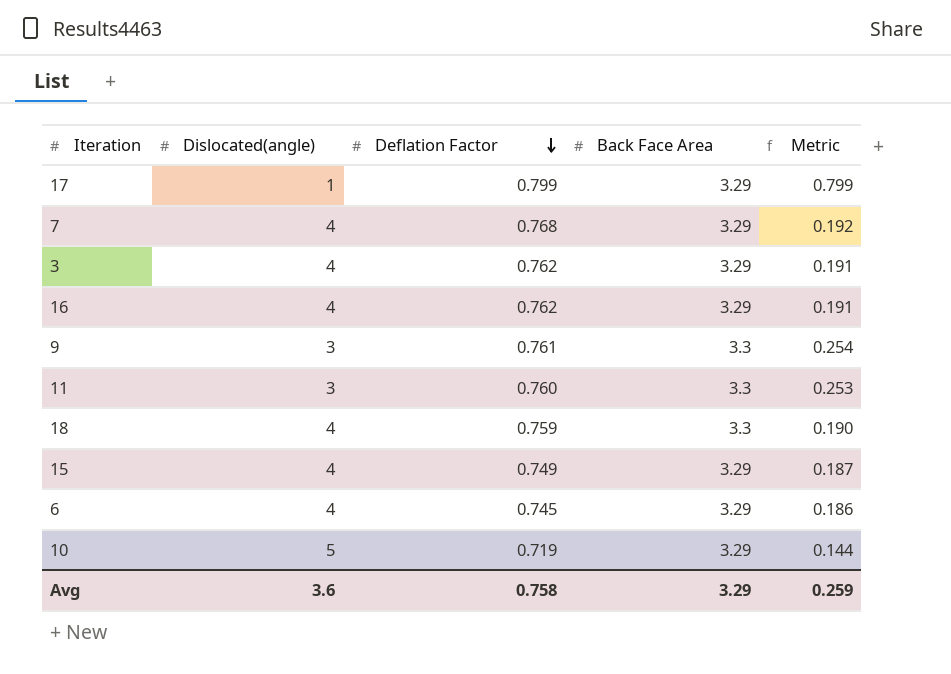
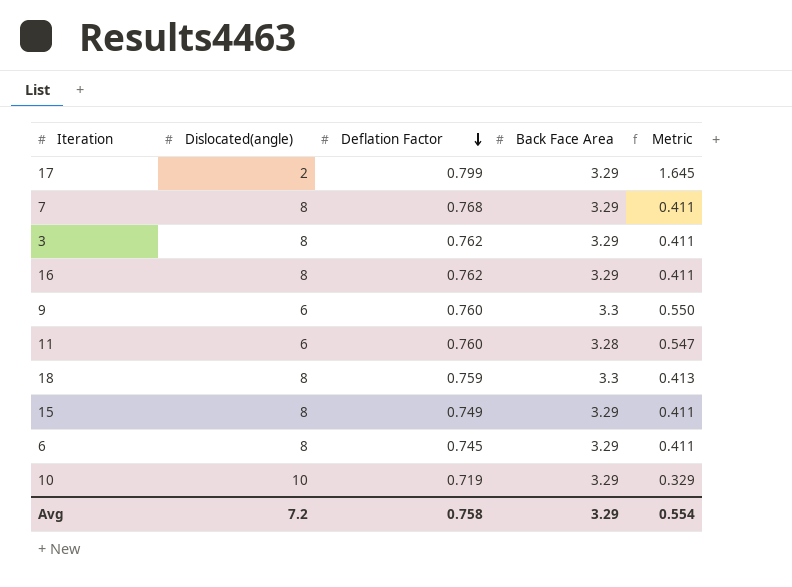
column Metric | formula: [Deflation Factor] / [Dislocated(angle)] -> [Back Face Area] / [Dislocated(angle)]
17 | Dislocated(angle): 1 -> 2
7 | Dislocated(angle): 4 -> 8
3 | Dislocated(angle): 4 -> 8
16 | Dislocated(angle): 4 -> 8
9 | Dislocated(angle): 3 -> 6
9 | Deflation Factor: 0.761 -> 0.760
11 | Dislocated(angle): 3 -> 6
11 | Back Face Area: 3.3 -> 3.28
18 | Dislocated(angle): 4 -> 8
15 | Dislocated(angle): 4 -> 8
6 | Dislocated(angle): 4 -> 8
10 | Dislocated(angle): 5 -> 10
Avg | Dislocated(angle): 3.6 -> 7.2
Avg | Metric: 0.259 -> 0.554

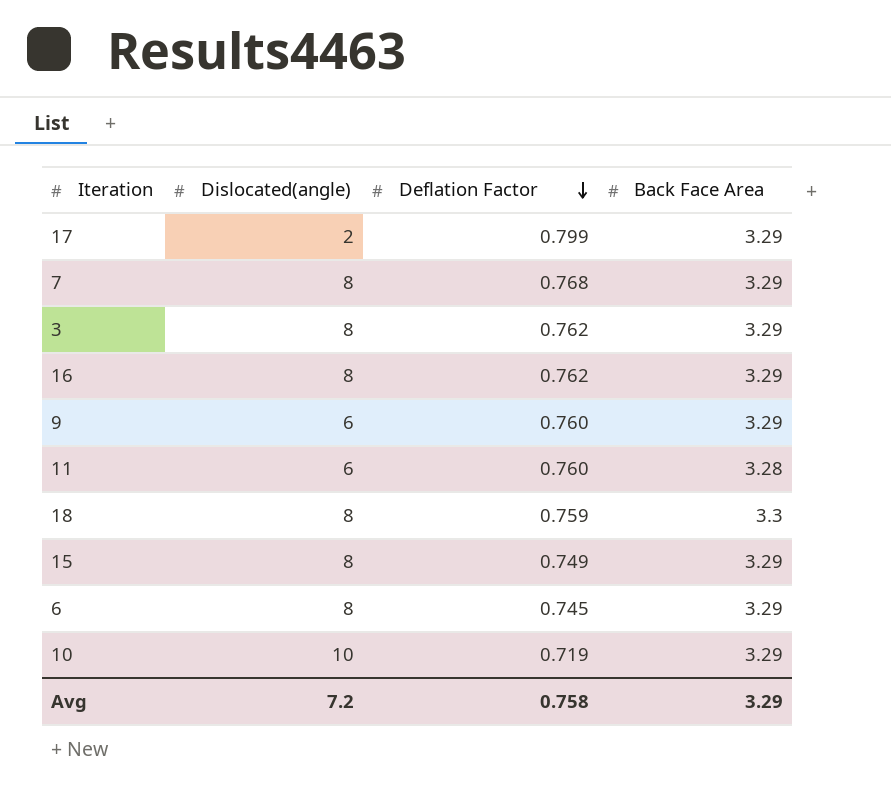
column Metric | formula: [Back Face Area] / [Dislocated(angle)] -> none
9 | Back Face Area: 3.3 -> 3.29

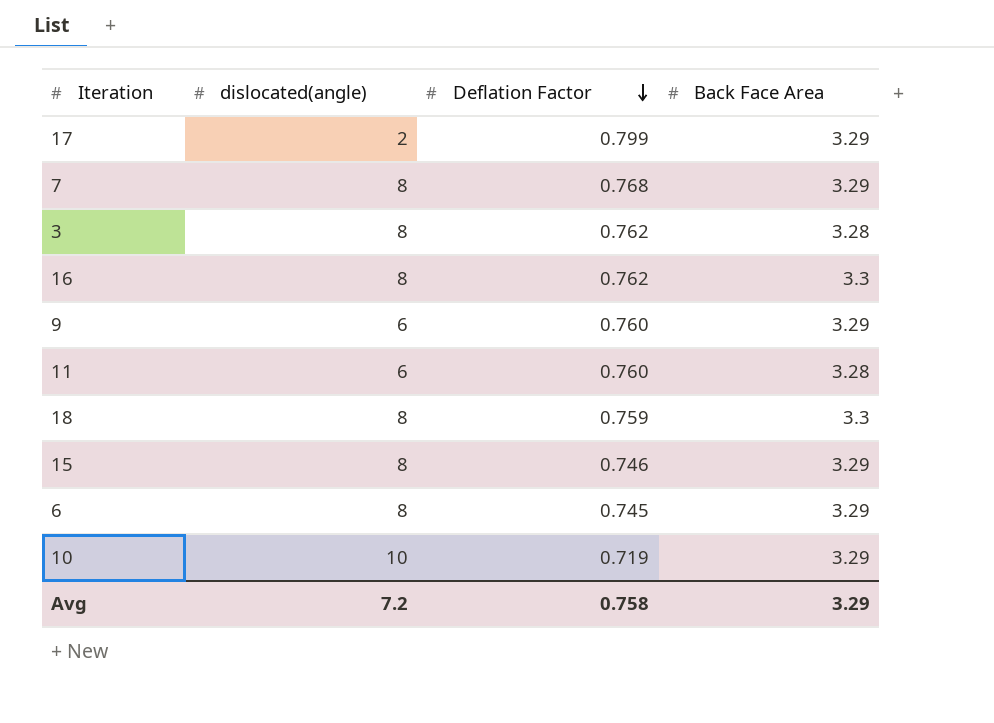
column name: Dislocated(angle) -> dislocated(angle)
3 | Back Face Area: 3.29 -> 3.28
16 | Back Face Area: 3.29 -> 3.3
15 | Deflation Factor: 0.749 -> 0.746

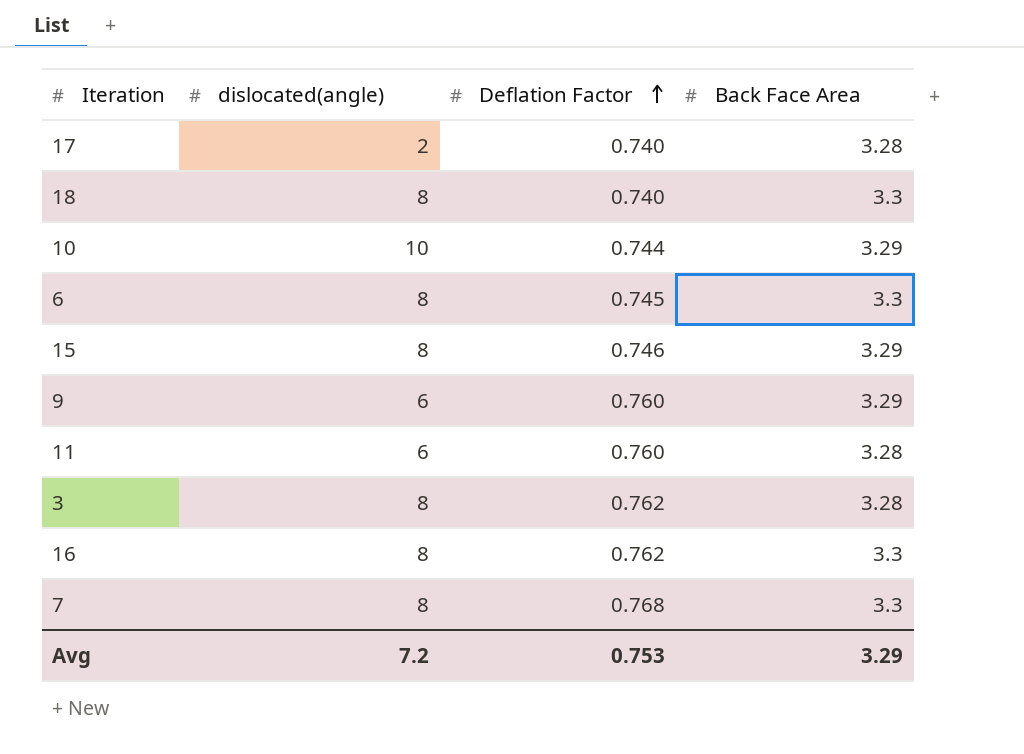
row order: Deflation Factor descending -> Deflation Factor ascending
17 | Deflation Factor: 0.799 -> 0.740
17 | Back Face Area: 3.29 -> 3.28
18 | Deflation Factor: 0.759 -> 0.740
10 | Deflation Factor: 0.719 -> 0.744
6 | Back Face Area: 3.29 -> 3.3
7 | Back Face Area: 3.29 -> 3.3
Avg | Deflation Factor: 0.758 -> 0.753

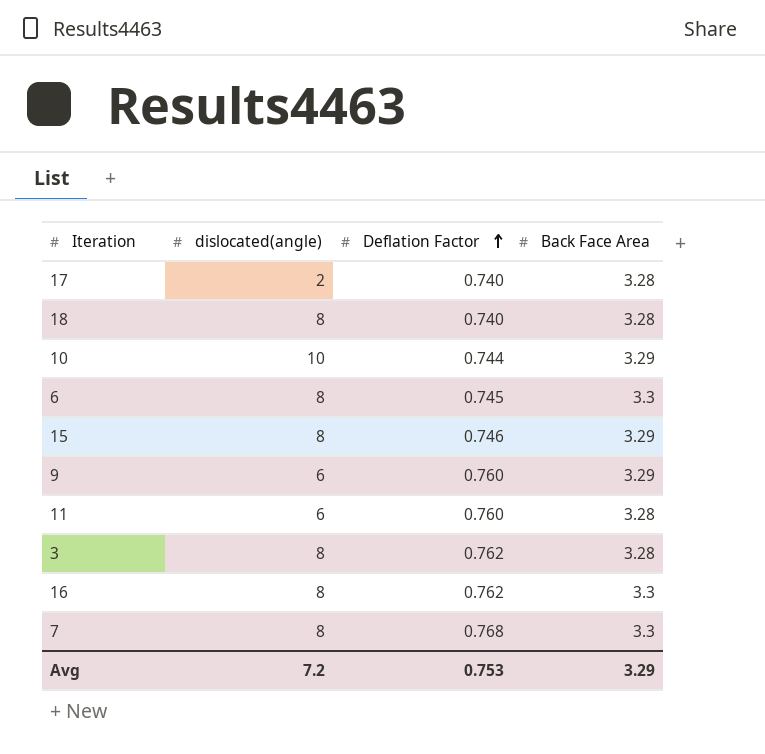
18 | Back Face Area: 3.3 -> 3.28

